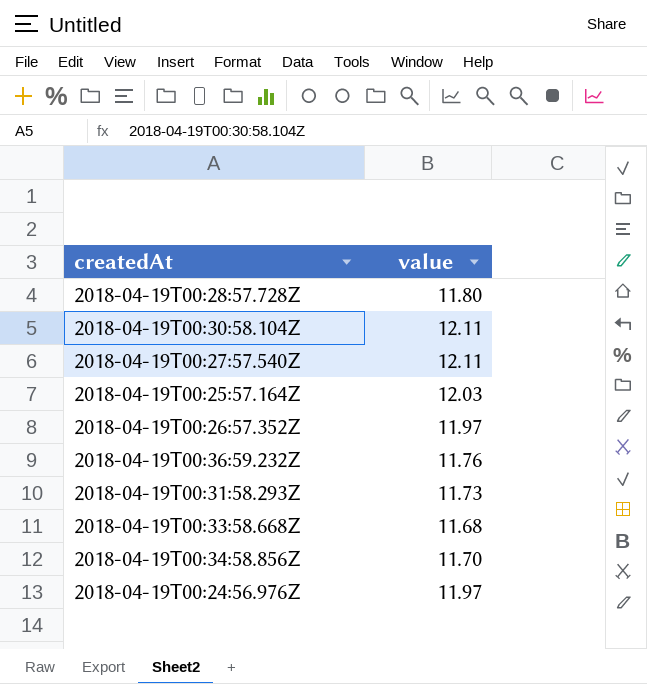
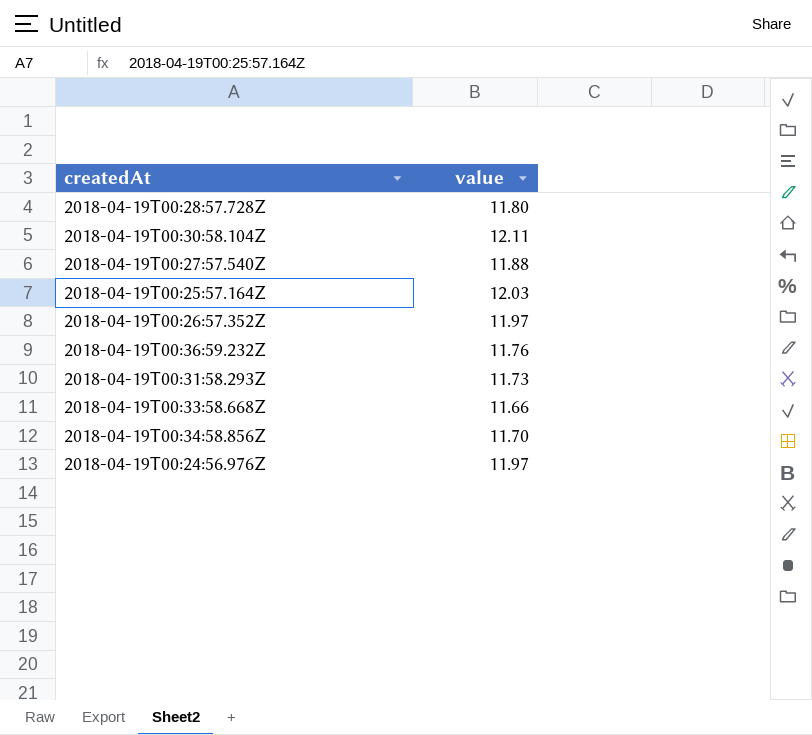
2018-04-19T00:27:57.540Z | value: 12.11 -> 11.88
2018-04-19T00:33:58.668Z | value: 11.68 -> 11.66

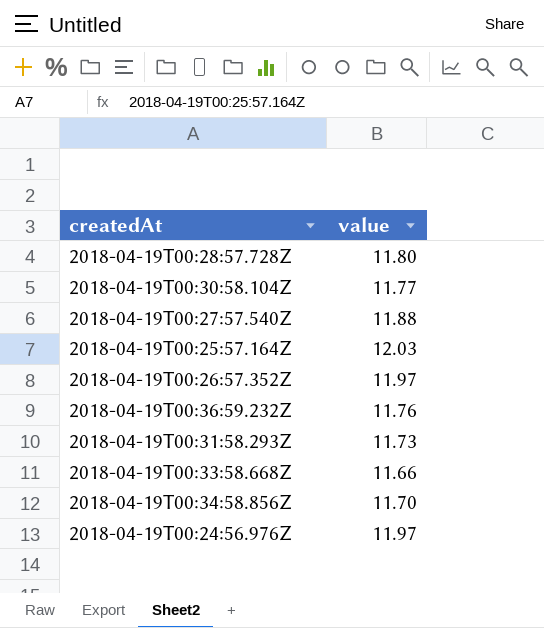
2018-04-19T00:30:58.104Z | value: 12.11 -> 11.77

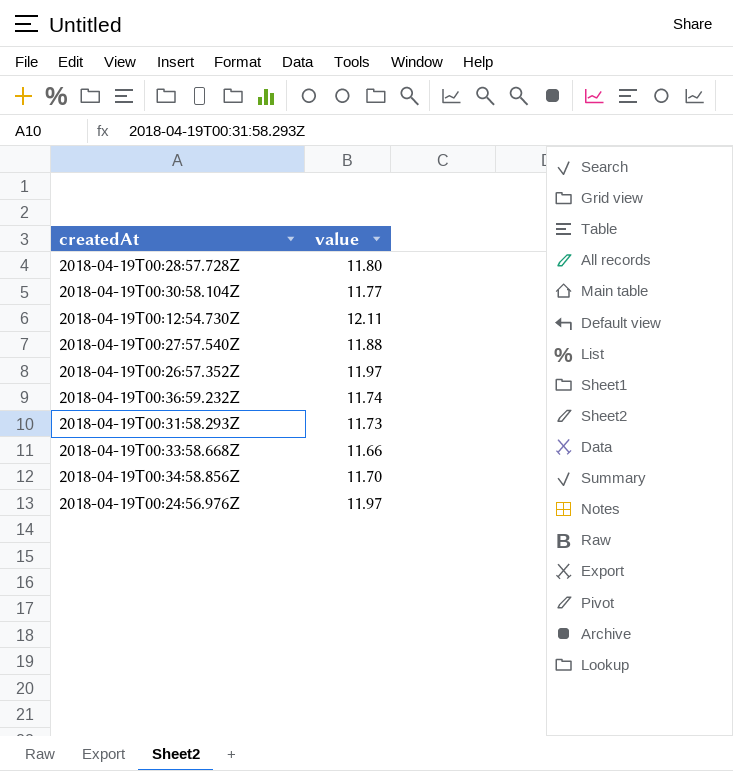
row 2018-04-19T00:25:57.164Z: 12.03 -> none
row 2018-04-19T00:12:54.730Z: none -> 12.11
2018-04-19T00:36:59.232Z | value: 11.76 -> 11.74

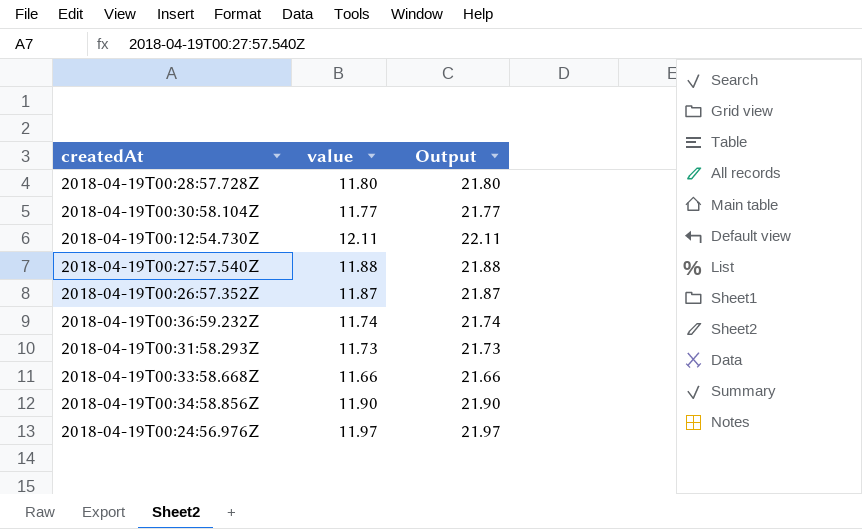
column Output | formula: none -> [value] + 10
2018-04-19T00:26:57.352Z | value: 11.97 -> 11.87
2018-04-19T00:34:58.856Z | value: 11.70 -> 11.90

